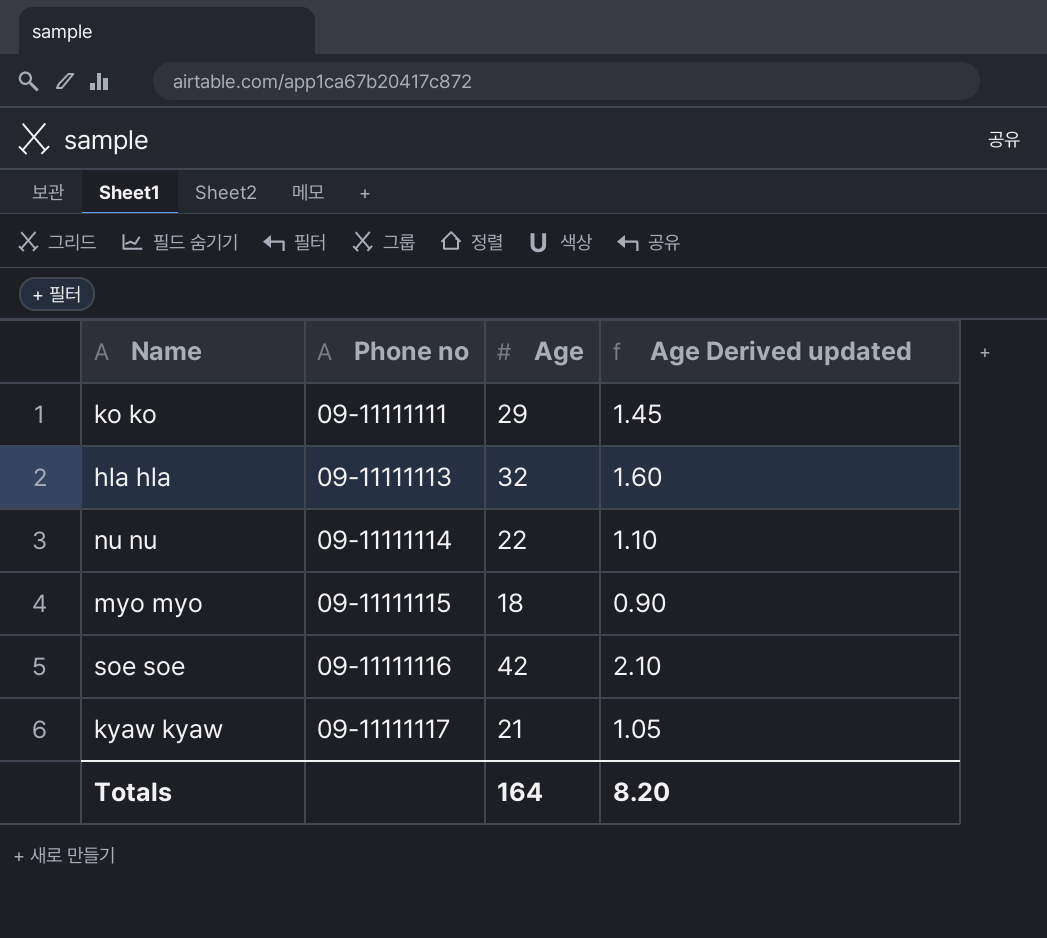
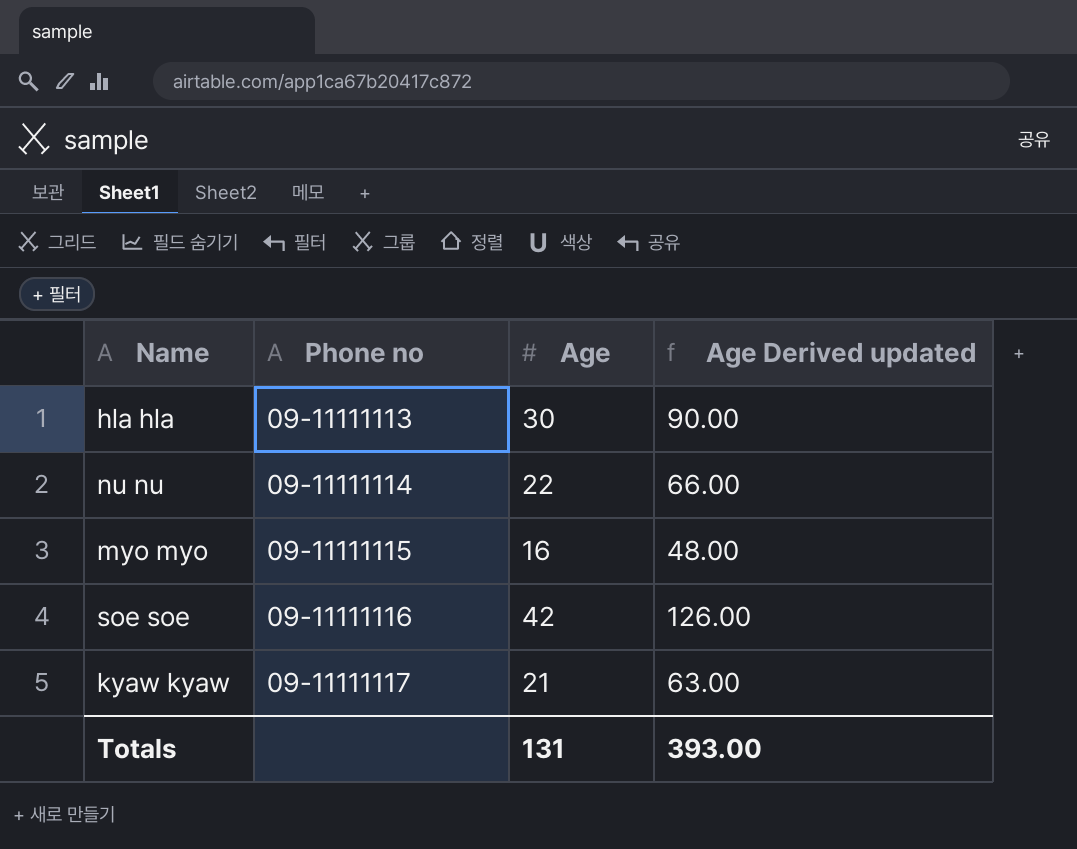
column Age Derived updated | formula: [Age] * 0.05 -> [Age] * 3
row ko ko: 09-11111111 | 29 | 1.45 -> none
hla hla | Age: 32 -> 30
myo myo | Age: 18 -> 16
Totals | Age: 164 -> 131
Totals | Age Derived updated: 8.20 -> 393.00

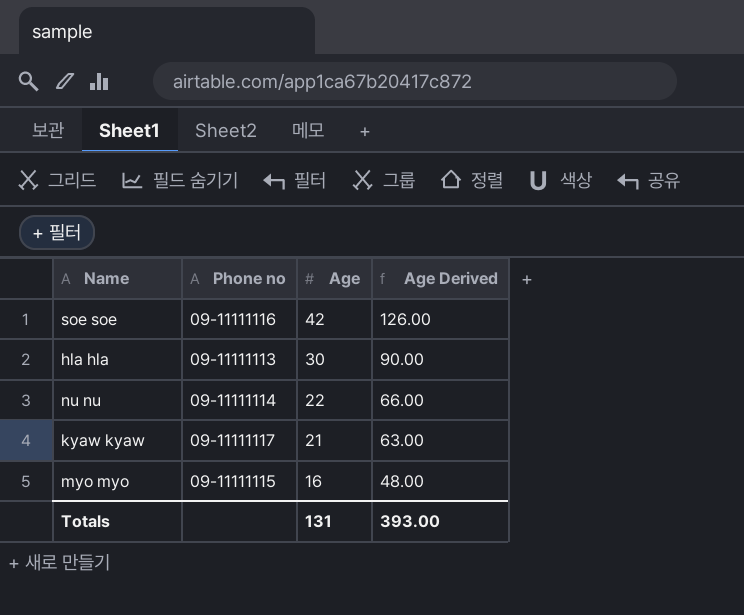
row order: Phone no ascending -> Age descending
column name: Age Derived updated -> Age Derived

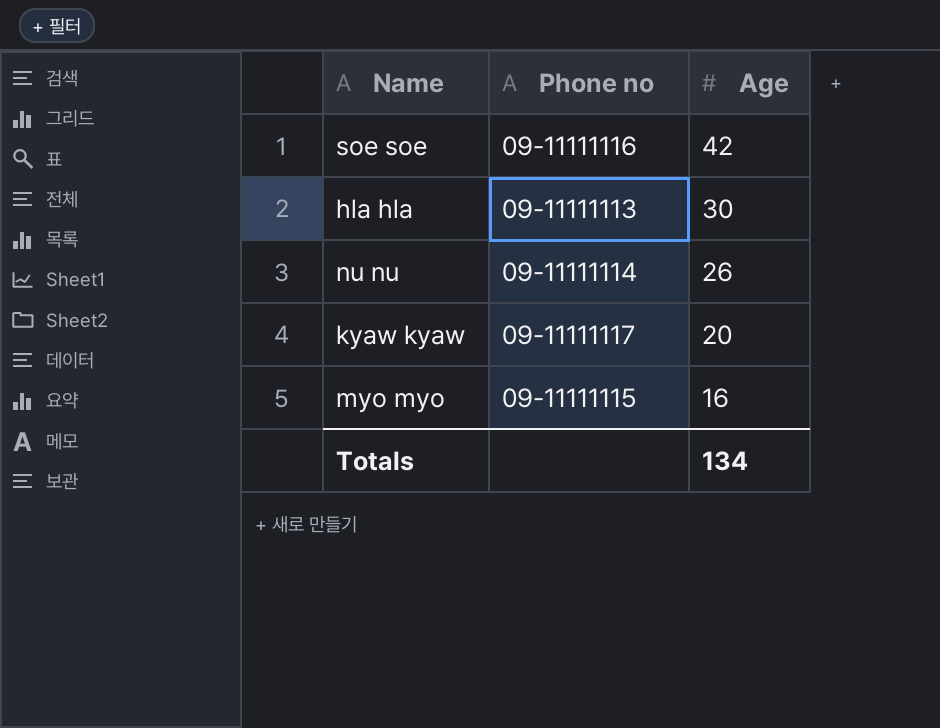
column Age Derived | formula: [Age] * 3 -> none
nu nu | Age: 22 -> 26
kyaw kyaw | Age: 21 -> 20
Totals | Age: 131 -> 134

